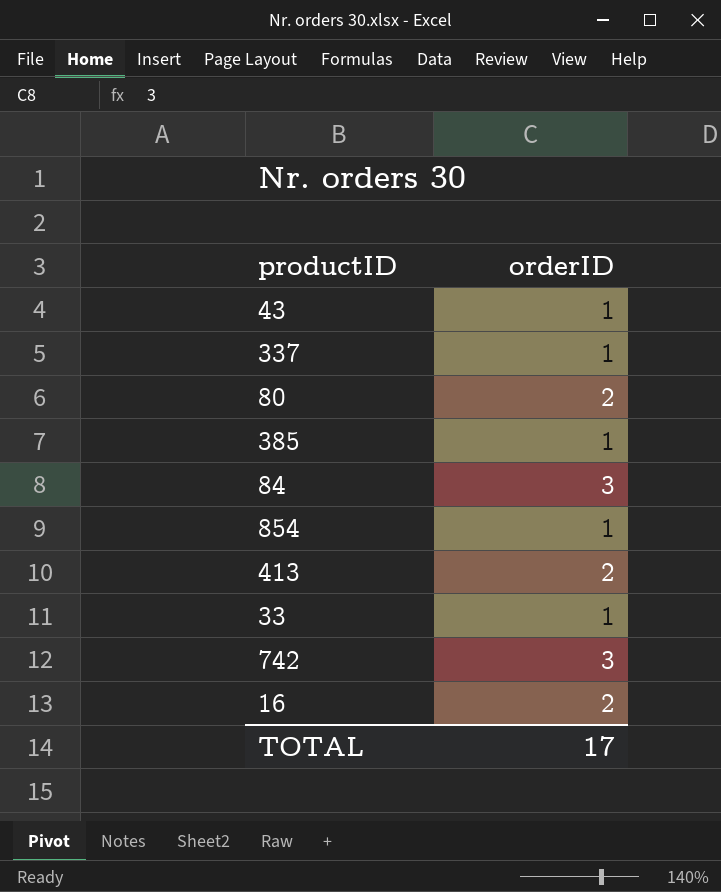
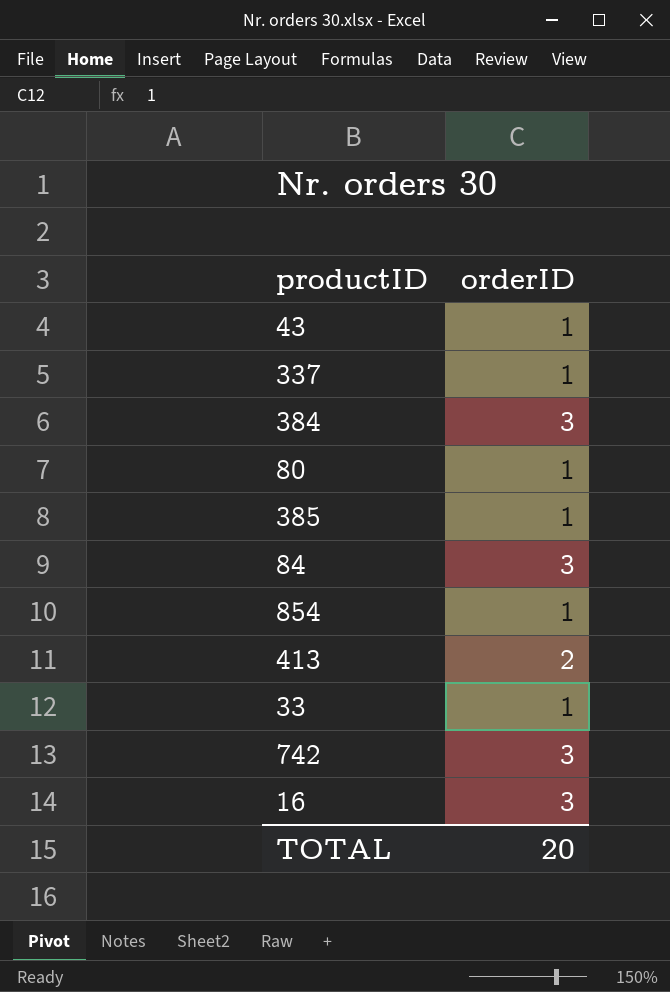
row 384: none -> 3
80 | orderID: 2 -> 1
16 | orderID: 2 -> 3
TOTAL | orderID: 17 -> 20

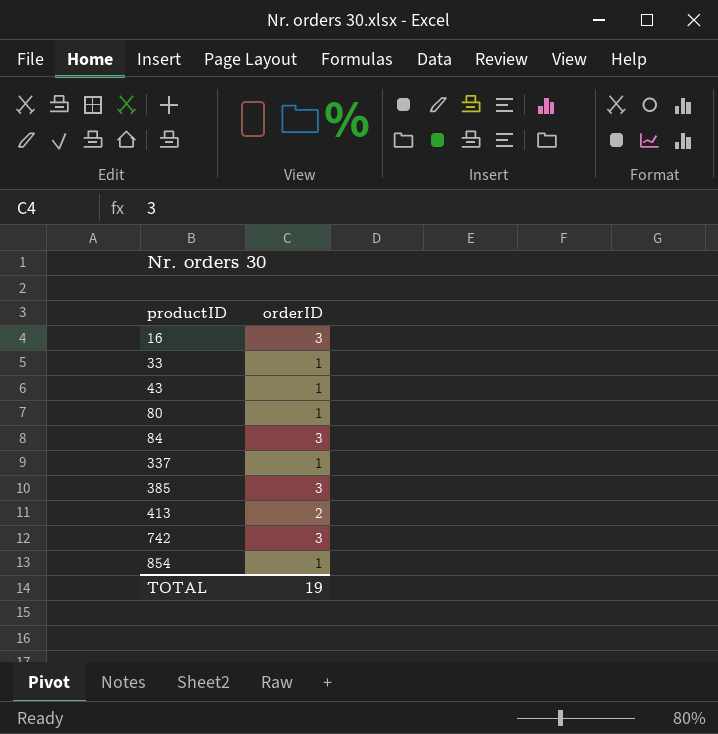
row order: none -> productID ascending
row 384: 3 -> none
385 | orderID: 1 -> 3
TOTAL | orderID: 20 -> 19

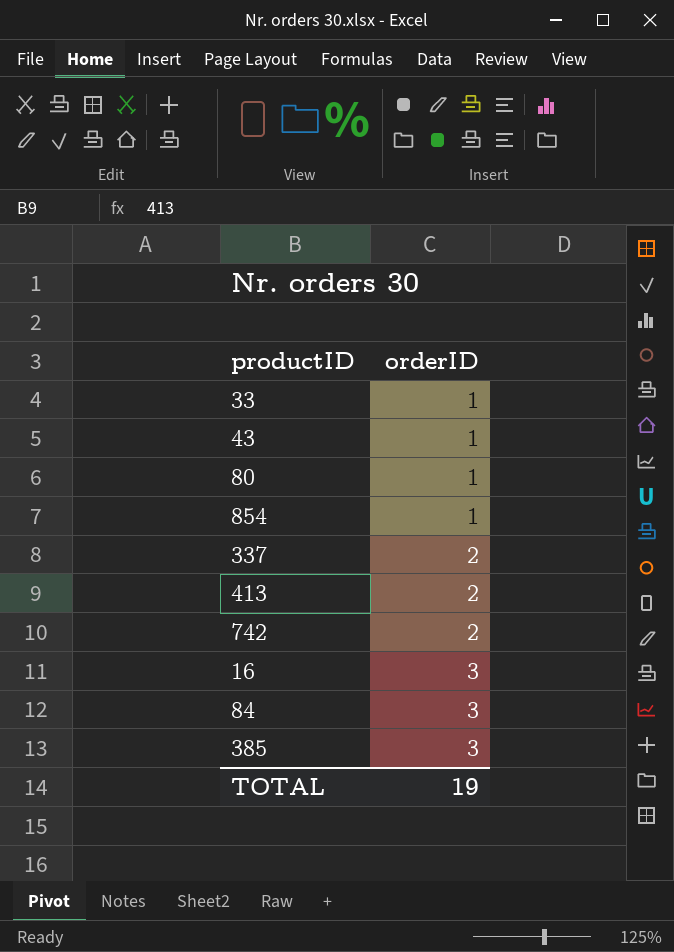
row order: productID ascending -> orderID ascending
337 | orderID: 1 -> 2
742 | orderID: 3 -> 2

